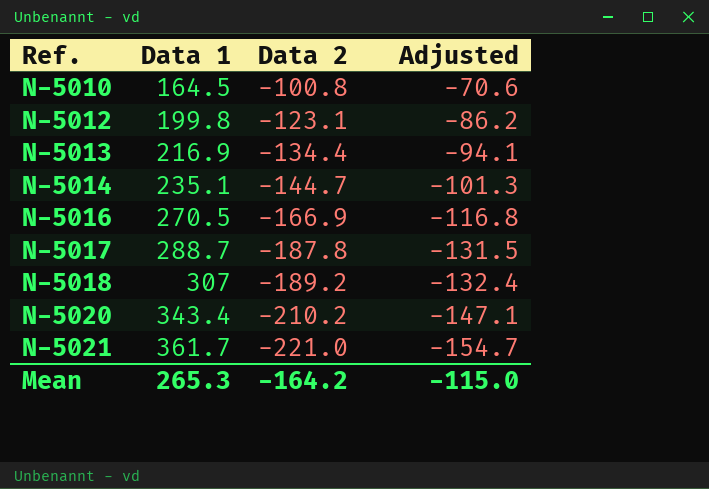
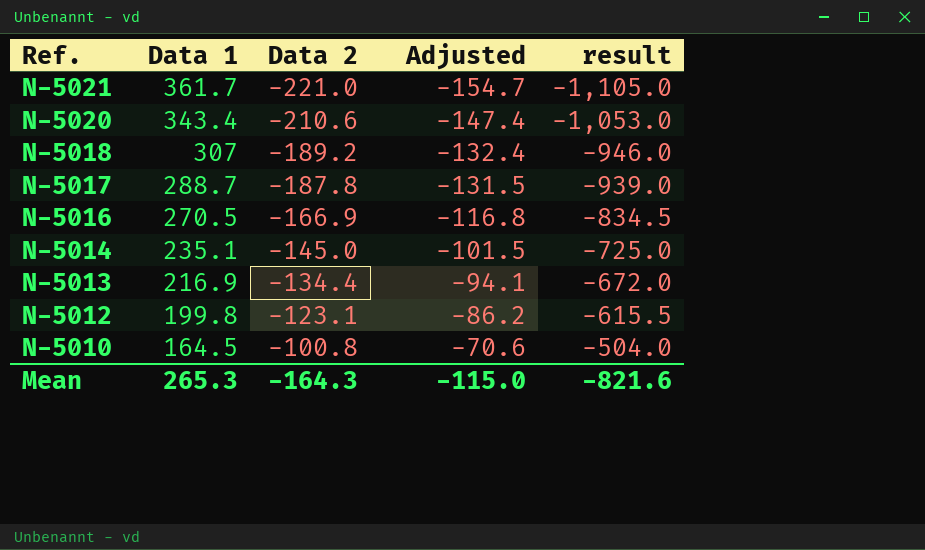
row order: Ref. ascending -> Ref. descending
column result | formula: none -> [Data 2] * 5
N-5020 | Data 2: -210.2 -> -210.6
N-5020 | Adjusted: -147.1 -> -147.4
N-5014 | Data 2: -144.7 -> -145.0
N-5014 | Adjusted: -101.3 -> -101.5
Mean | Data 2: -164.2 -> -164.3

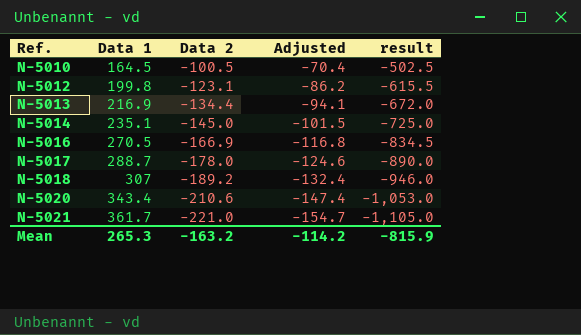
row order: Ref. descending -> Ref. ascending
N-5010 | Data 2: -100.8 -> -100.5
N-5010 | Adjusted: -70.6 -> -70.4
N-5010 | result: -504.0 -> -502.5
N-5017 | Data 2: -187.8 -> -178.0
N-5017 | Adjusted: -131.5 -> -124.6
N-5017 | result: -939.0 -> -890.0
Mean | Data 2: -164.3 -> -163.2
Mean | Adjusted: -115.0 -> -114.2
Mean | result: -821.6 -> -815.9

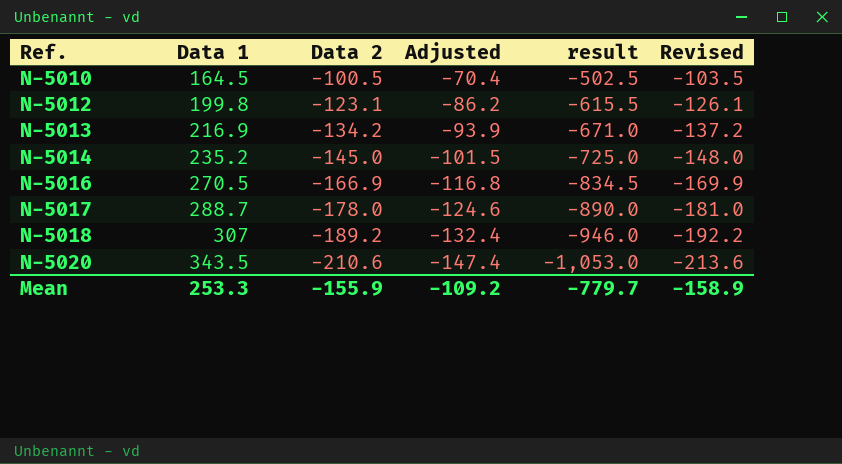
column Revised | formula: none -> [Data 2] - 3
row N-5021: 361.7 | -221.0 | -154.7 | -1,105.0 -> none
N-5013 | Data 2: -134.4 -> -134.2
N-5013 | Adjusted: -94.1 -> -93.9
N-5013 | result: -672.0 -> -671.0
N-5014 | Data 1: 235.1 -> 235.2
N-5020 | Data 1: 343.4 -> 343.5
Mean | Data 1: 265.3 -> 253.3
Mean | Data 2: -163.2 -> -155.9
Mean | Adjusted: -114.2 -> -109.2
Mean | result: -815.9 -> -779.7

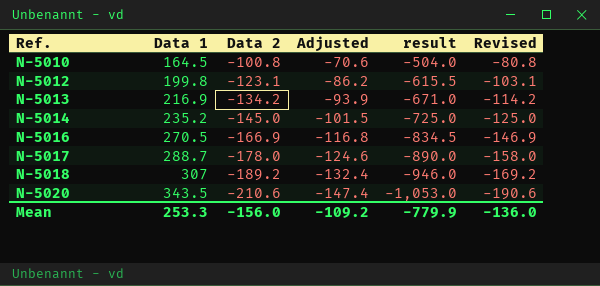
column Revised | formula: [Data 2] - 3 -> [Data 2] + 20
N-5010 | Data 2: -100.5 -> -100.8
N-5010 | Adjusted: -70.4 -> -70.6
N-5010 | result: -502.5 -> -504.0
Mean | Data 2: -155.9 -> -156.0
Mean | result: -779.7 -> -779.9
Mean | Revised: -158.9 -> -136.0

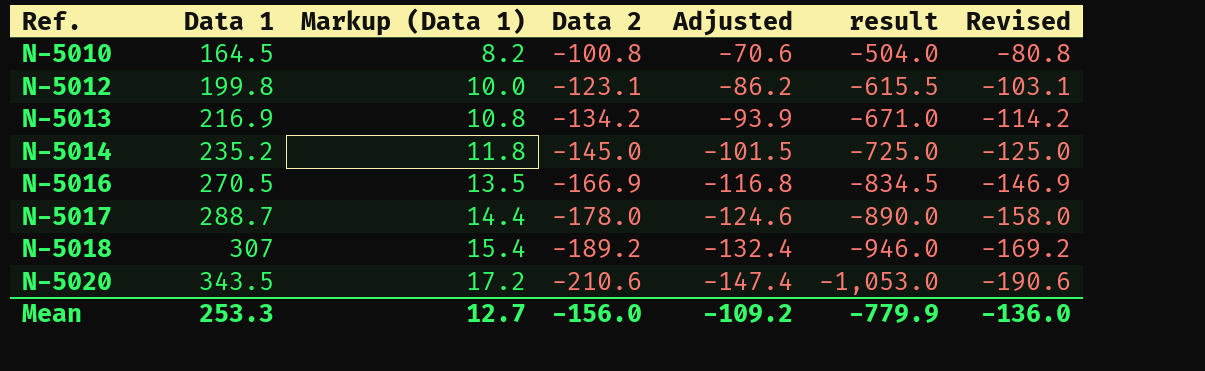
column Markup (Data 1) | formula: none -> [Data 1] * 0.05

